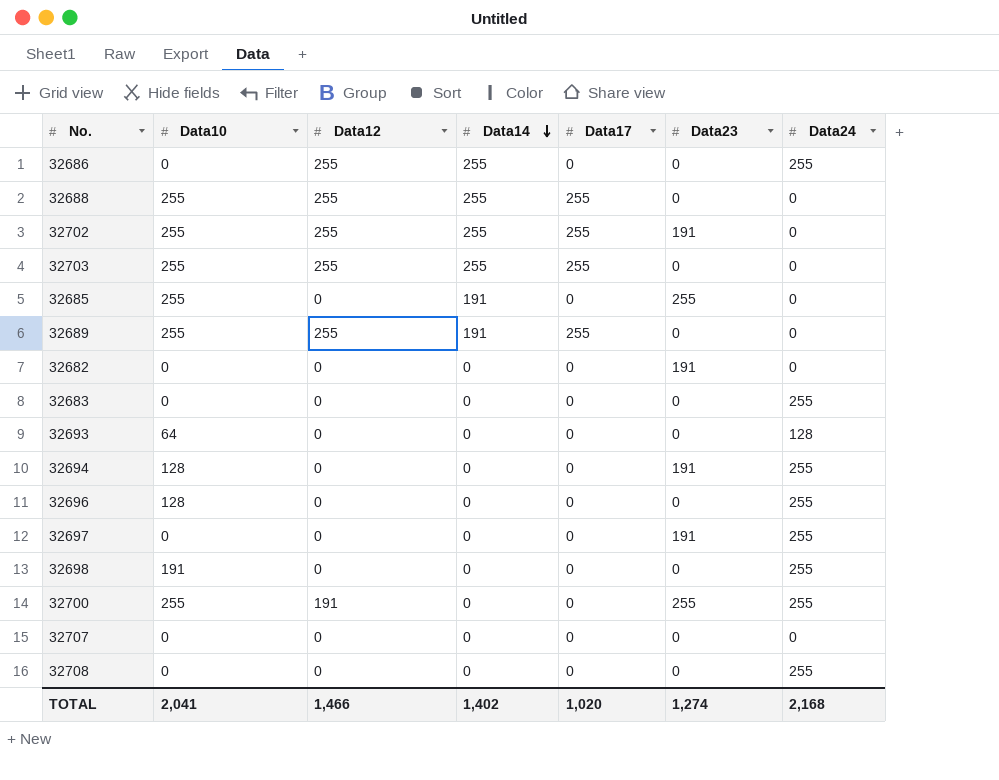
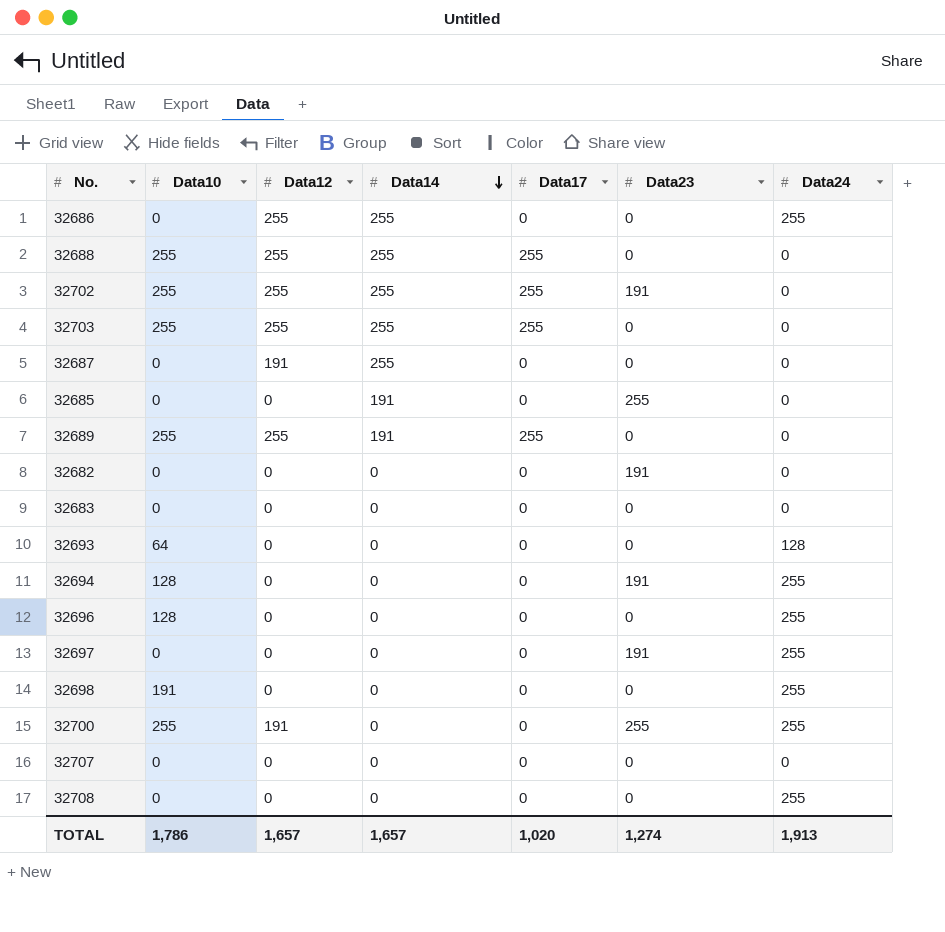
row 32687: none -> 0 | 191 | 255 | 0 | 0 | 0
32685 | Data10: 255 -> 0
32683 | Data24: 255 -> 0
TOTAL | Data10: 2,041 -> 1,786
TOTAL | Data12: 1,466 -> 1,657
TOTAL | Data14: 1,402 -> 1,657
TOTAL | Data24: 2,168 -> 1,913

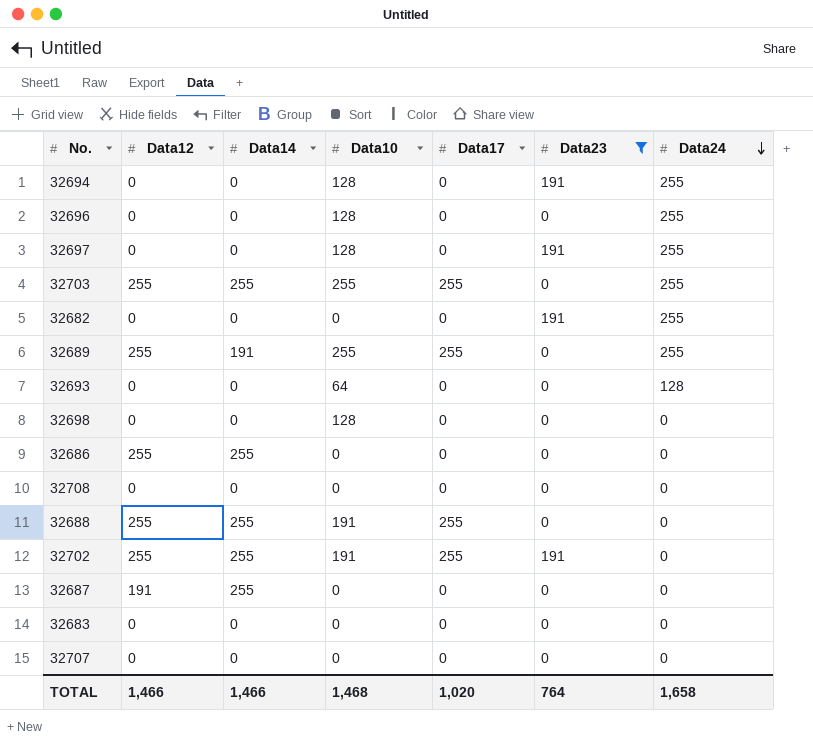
filter: none -> Data23 != 255
row order: Data14 descending -> Data24 descending
column Data10 | position: 2 -> 4
32697 | Data10: 0 -> 128
32703 | Data24: 0 -> 255
32682 | Data24: 0 -> 255
32689 | Data24: 0 -> 255
32698 | Data10: 191 -> 128
32698 | Data24: 255 -> 0
32686 | Data24: 255 -> 0
32708 | Data24: 255 -> 0
32688 | Data10: 255 -> 191
32702 | Data10: 255 -> 191
TOTAL | Data12: 1,657 -> 1,466
TOTAL | Data14: 1,657 -> 1,466
TOTAL | Data10: 1,786 -> 1,468
TOTAL | Data23: 1,274 -> 764
TOTAL | Data24: 1,913 -> 1,658

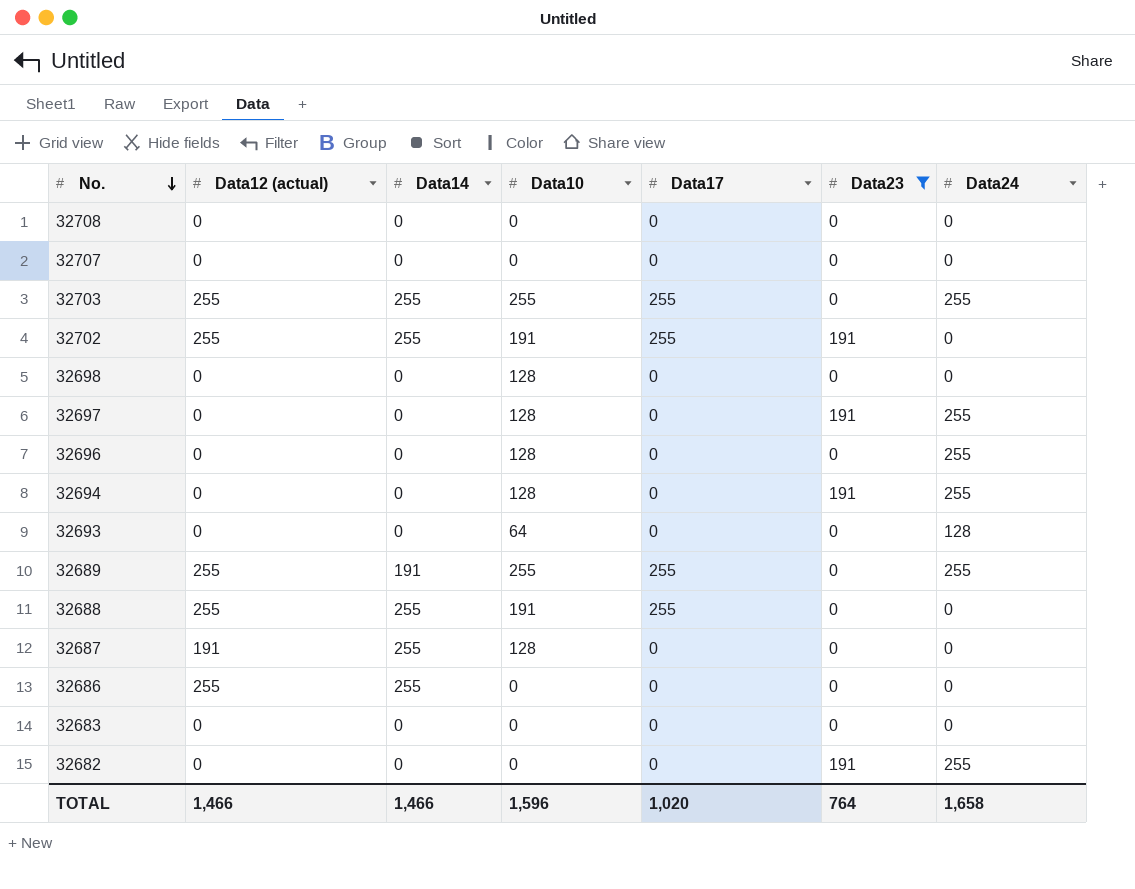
row order: Data24 descending -> No. descending
column name: Data12 -> Data12 (actual)
32687 | Data10: 0 -> 128
TOTAL | Data10: 1,468 -> 1,596

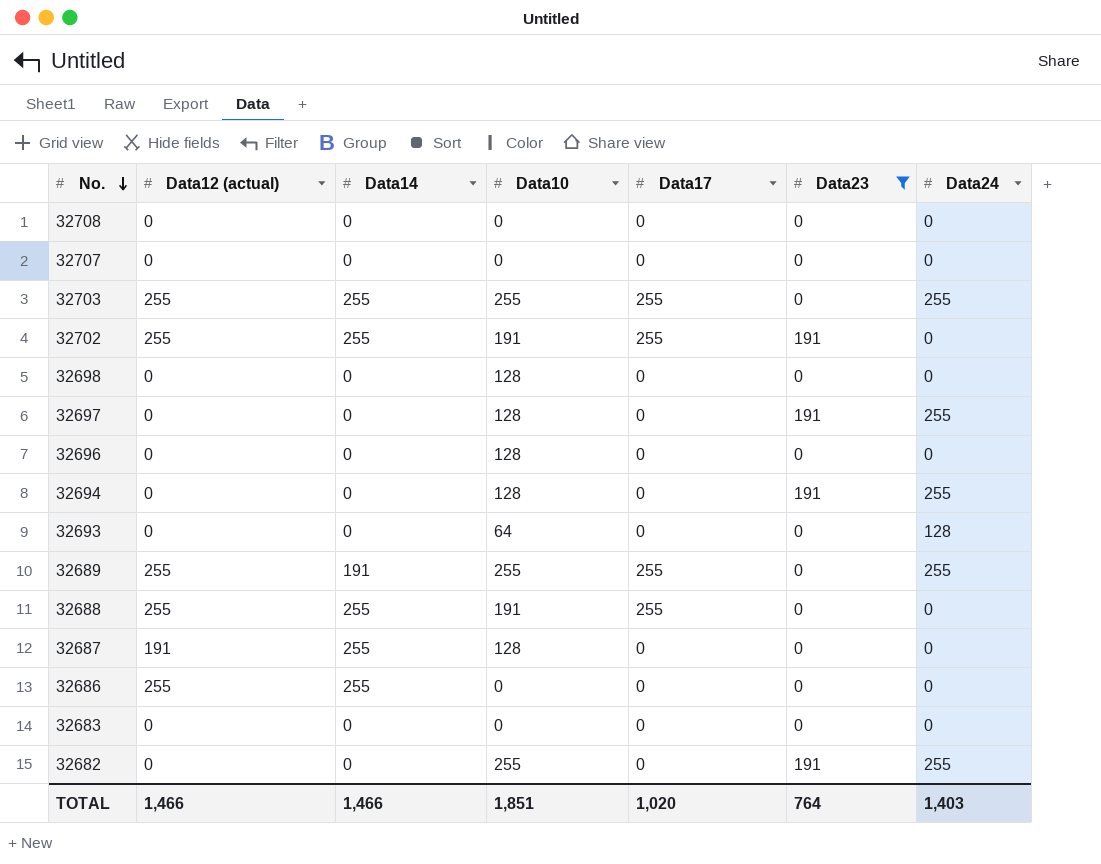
32696 | Data24: 255 -> 0
32682 | Data10: 0 -> 255
TOTAL | Data10: 1,596 -> 1,851
TOTAL | Data24: 1,658 -> 1,403

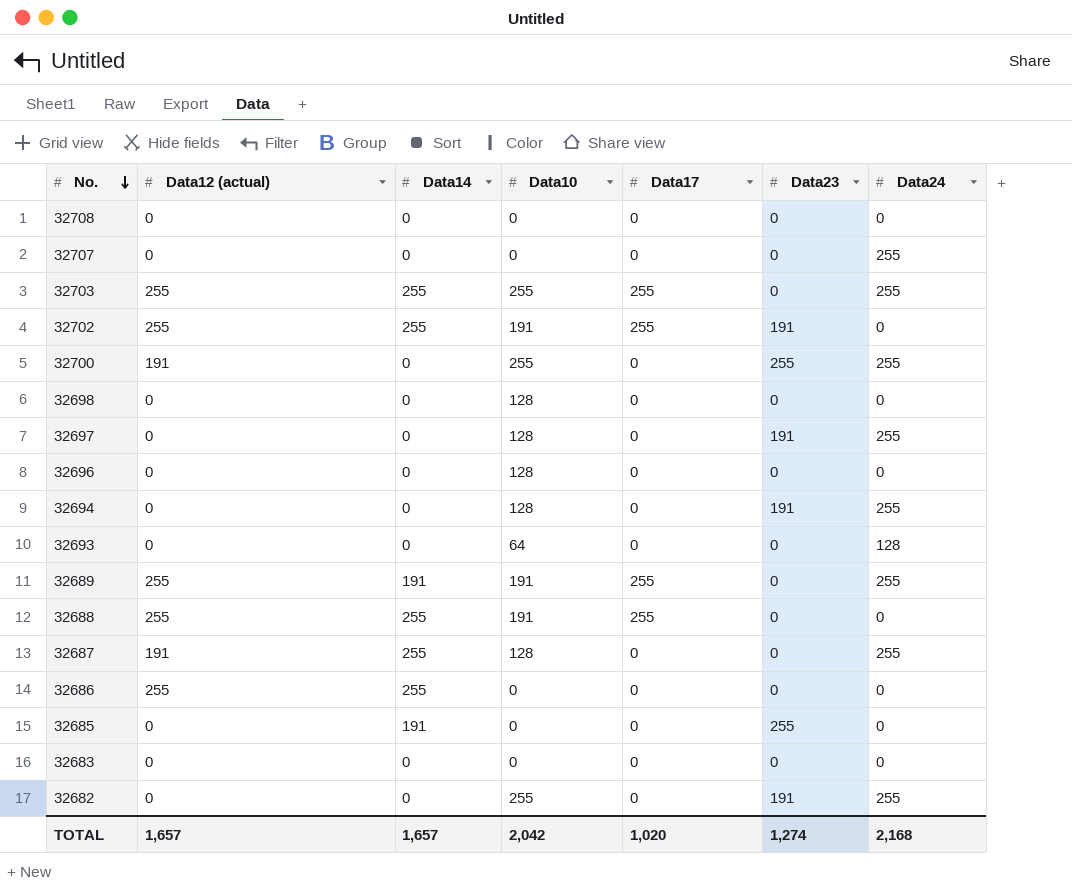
filter: Data23 != 255 -> none
32707 | Data24: 0 -> 255
32689 | Data10: 255 -> 191
32687 | Data24: 0 -> 255
TOTAL | Data12 (actual): 1,466 -> 1,657
TOTAL | Data14: 1,466 -> 1,657
TOTAL | Data10: 1,851 -> 2,042
TOTAL | Data23: 764 -> 1,274
TOTAL | Data24: 1,403 -> 2,168

